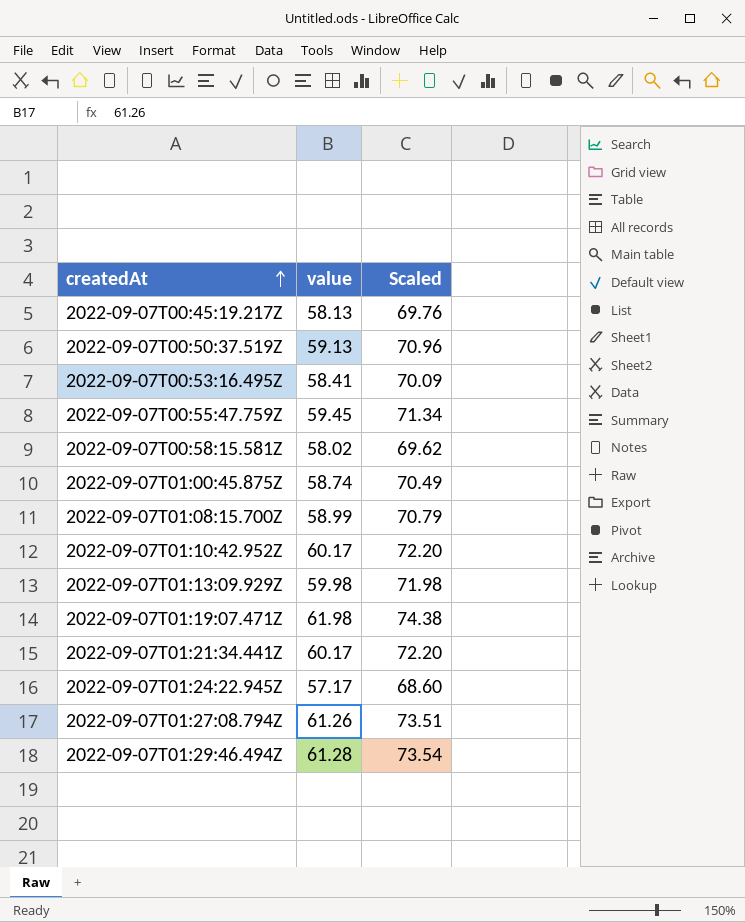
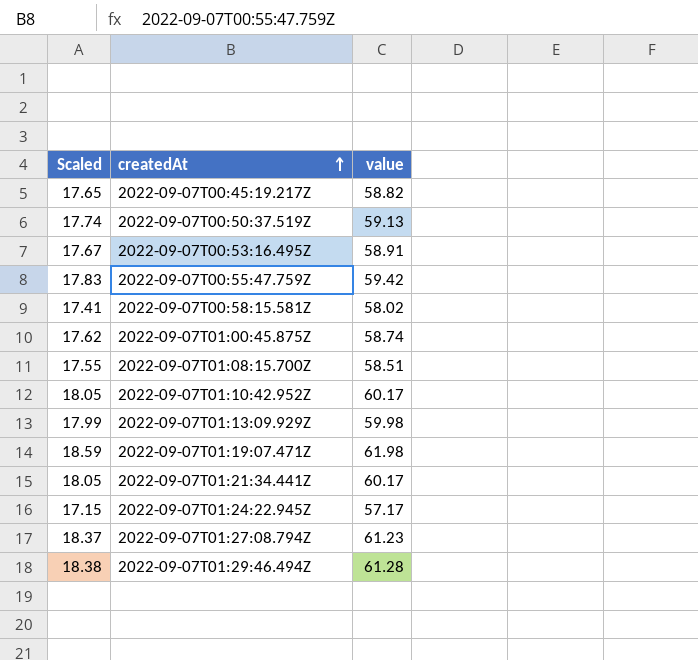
column Scaled | formula: [value] * 1.2 -> [value] * 0.3
column Scaled | position: 3 -> 1
2022-09-07T00:45:19.217Z | value: 58.13 -> 58.82
2022-09-07T00:53:16.495Z | value: 58.41 -> 58.91
2022-09-07T00:55:47.759Z | value: 59.45 -> 59.42
2022-09-07T01:08:15.700Z | value: 58.99 -> 58.51
2022-09-07T01:27:08.794Z | value: 61.26 -> 61.23

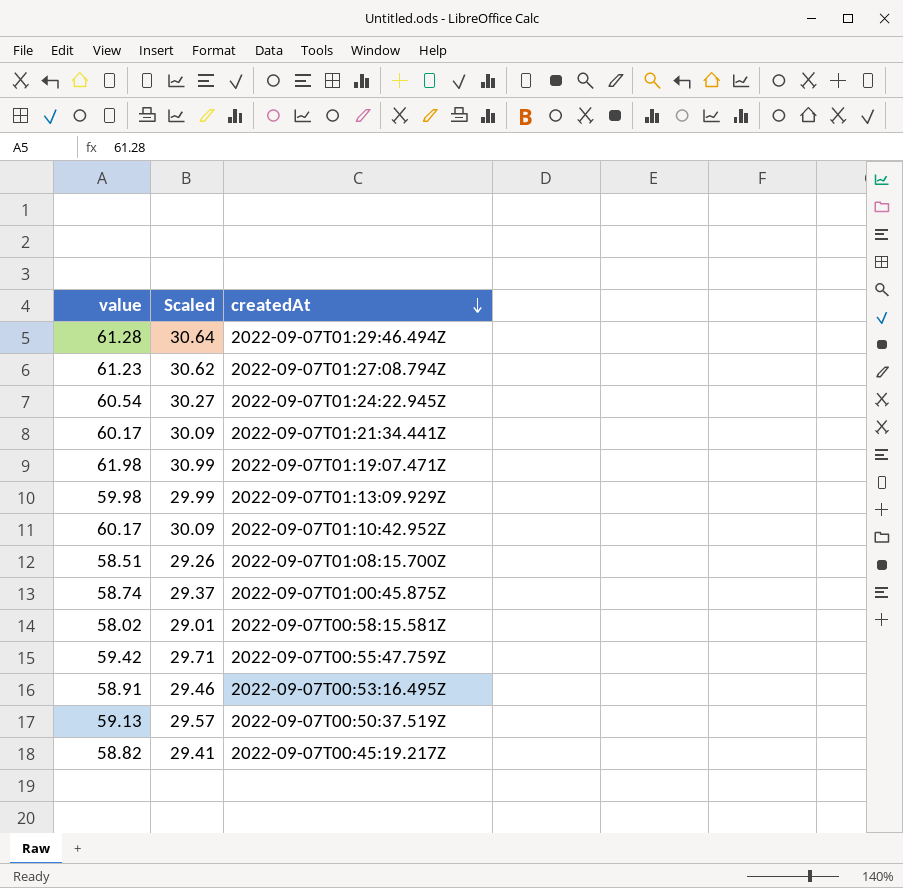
row order: createdAt ascending -> createdAt descending
column value | position: 3 -> 1
column Scaled | formula: [value] * 0.3 -> [value] * 0.5
2022-09-07T01:24:22.945Z | value: 57.17 -> 60.54

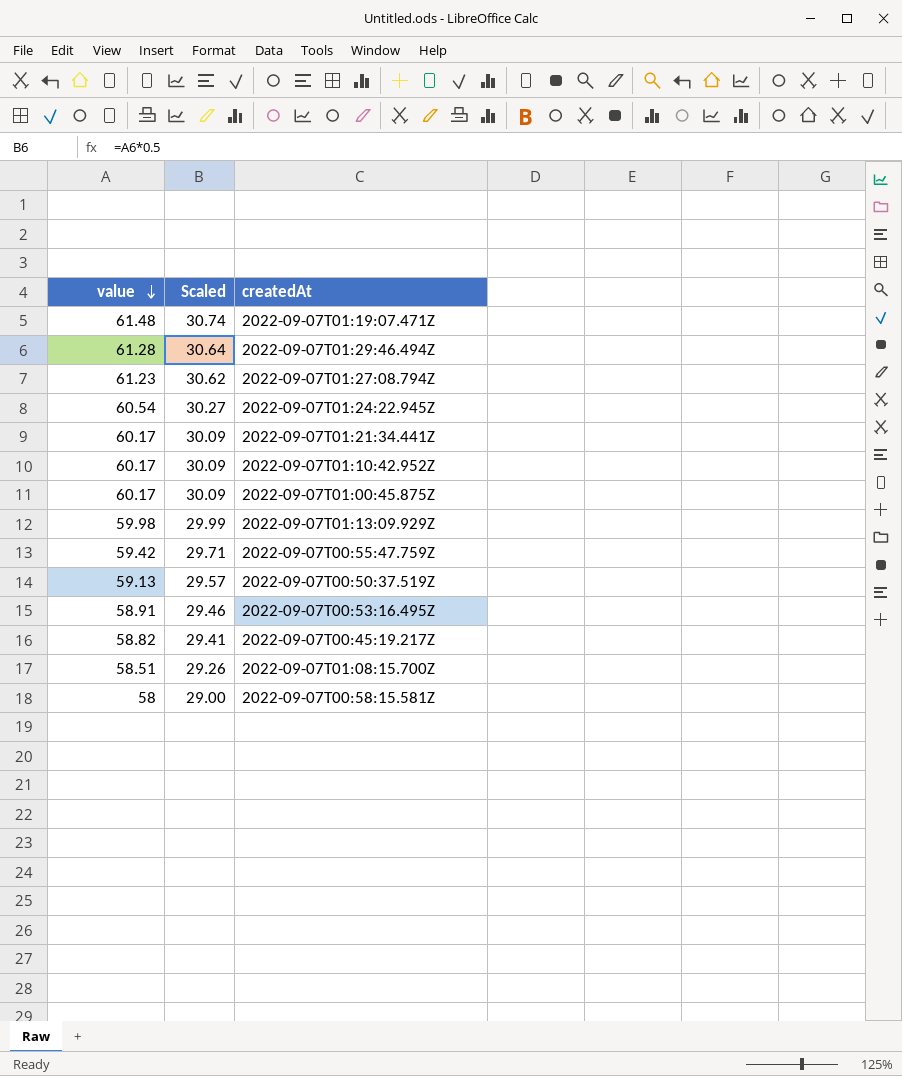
row order: createdAt descending -> value descending
2022-09-07T01:19:07.471Z | value: 61.98 -> 61.48
2022-09-07T01:19:07.471Z | Scaled: 30.99 -> 30.74
2022-09-07T01:00:45.875Z | value: 58.74 -> 60.17
2022-09-07T01:00:45.875Z | Scaled: 29.37 -> 30.09
2022-09-07T00:58:15.581Z | value: 58.02 -> 58
2022-09-07T00:58:15.581Z | Scaled: 29.01 -> 29.00

